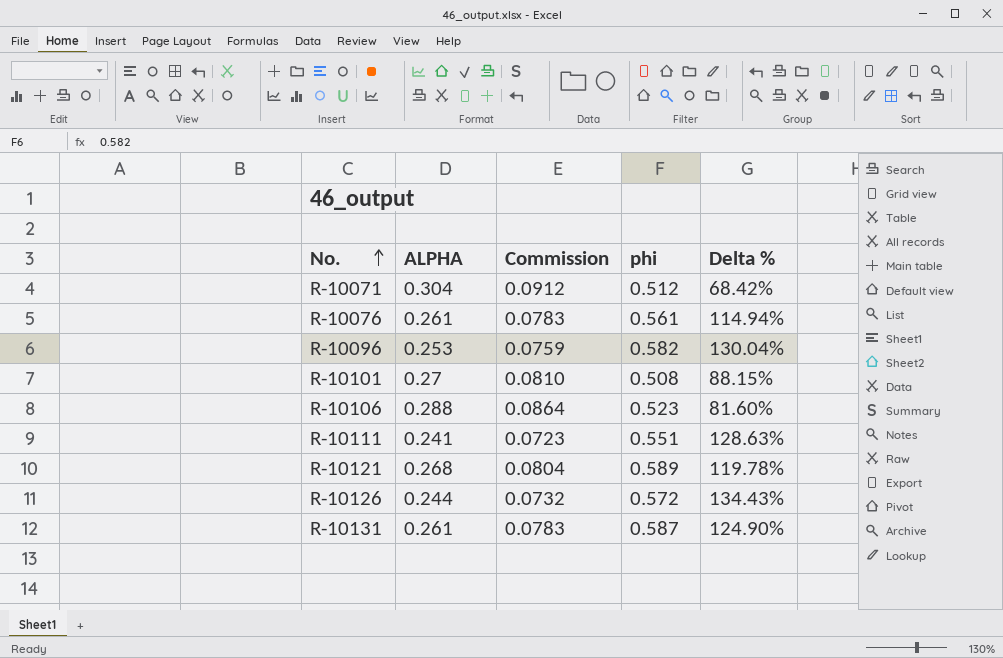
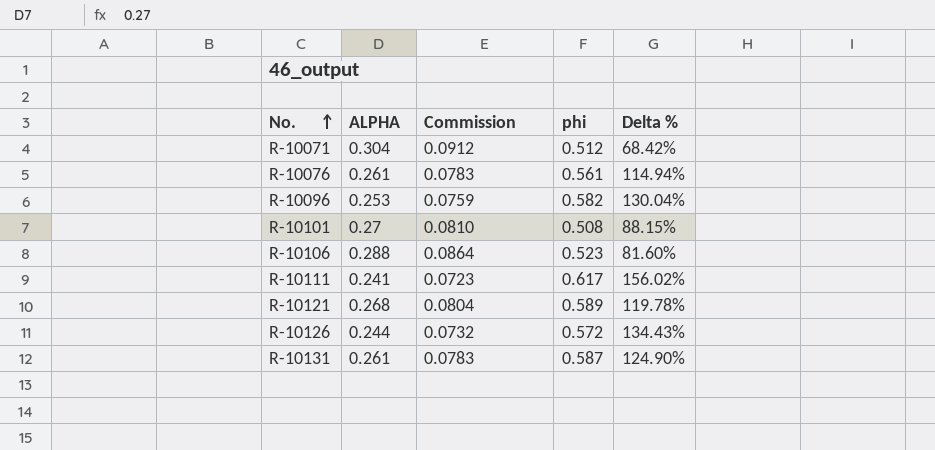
R-10111 | phi: 0.551 -> 0.617
R-10111 | Delta %: 128.63% -> 156.02%

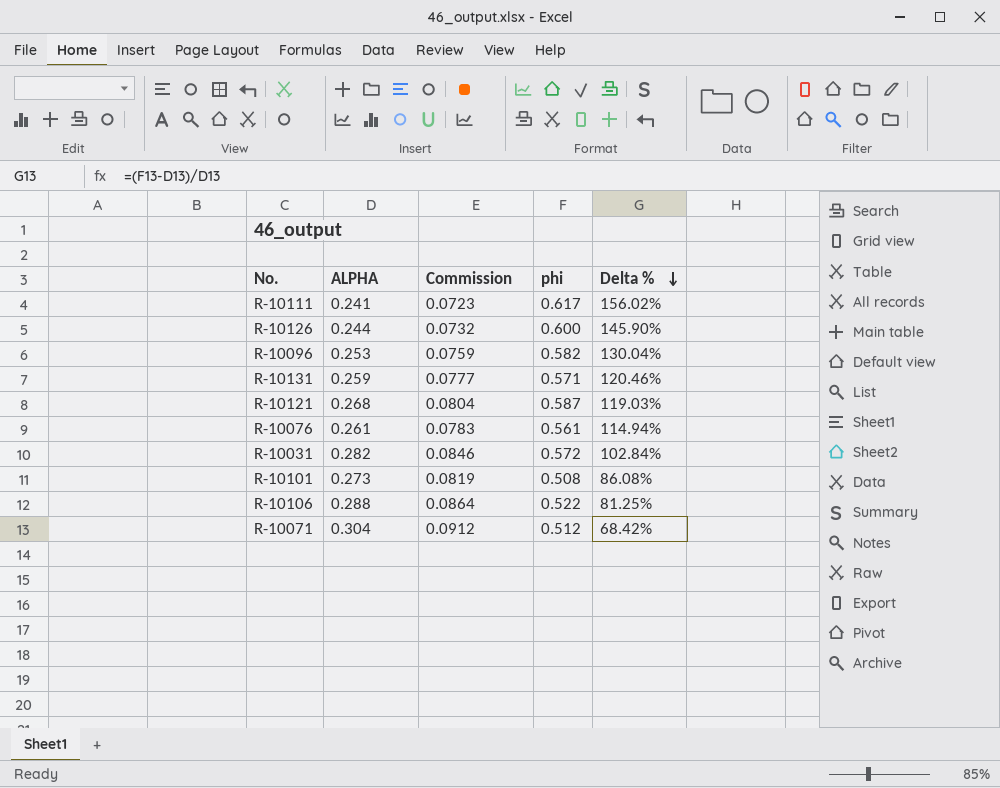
row order: No. ascending -> Delta % descending
R-10126 | phi: 0.572 -> 0.600
R-10126 | Delta %: 134.43% -> 145.90%
R-10131 | ALPHA: 0.261 -> 0.259
R-10131 | Commission: 0.0783 -> 0.0777
R-10131 | phi: 0.587 -> 0.571
R-10131 | Delta %: 124.90% -> 120.46%
R-10121 | phi: 0.589 -> 0.587
R-10121 | Delta %: 119.78% -> 119.03%
row R-10031: none -> 0.282 | 0.0846 | 0.572 | 102.84%
R-10101 | ALPHA: 0.27 -> 0.273
R-10101 | Commission: 0.0810 -> 0.0819
R-10101 | Delta %: 88.15% -> 86.08%
R-10106 | phi: 0.523 -> 0.522
R-10106 | Delta %: 81.60% -> 81.25%

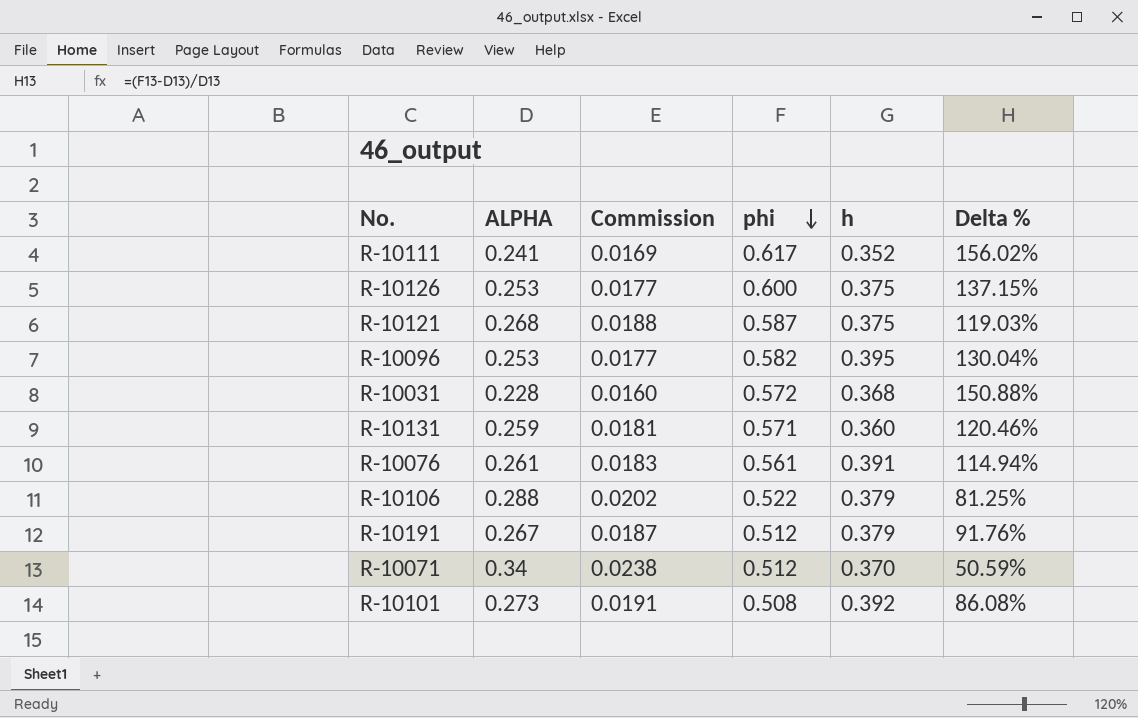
row order: Delta % descending -> phi descending
column Commission | formula: [ALPHA] * 0.3 -> [ALPHA] * 0.07
column h | position: none -> 5
R-10126 | ALPHA: 0.244 -> 0.253
R-10126 | Delta %: 145.90% -> 137.15%
R-10031 | ALPHA: 0.282 -> 0.228
R-10031 | Delta %: 102.84% -> 150.88%
row R-10191: none -> 0.267 | 0.0187 | 0.512 | 0.379 | 91.76%
R-10071 | ALPHA: 0.304 -> 0.34
R-10071 | Delta %: 68.42% -> 50.59%

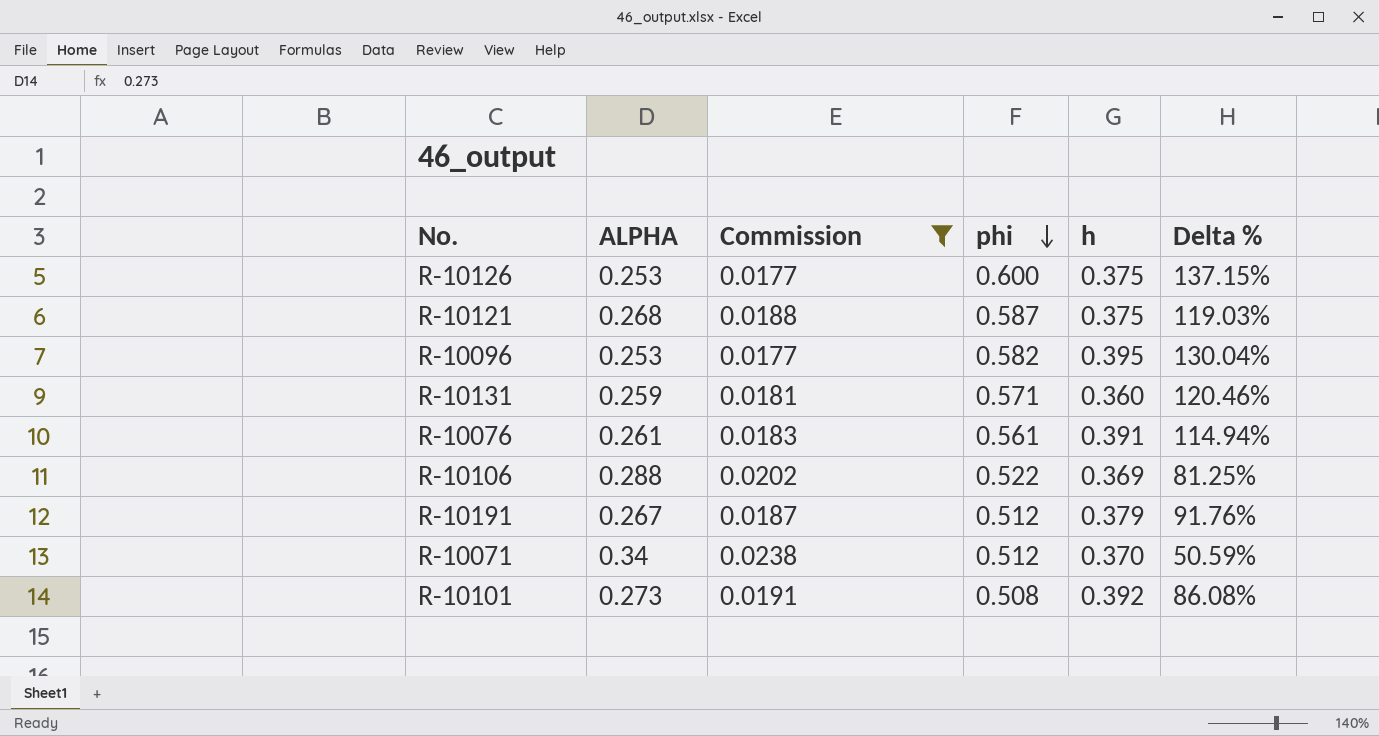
filter: none -> Commission >= 0.0177
R-10106 | h: 0.379 -> 0.369

